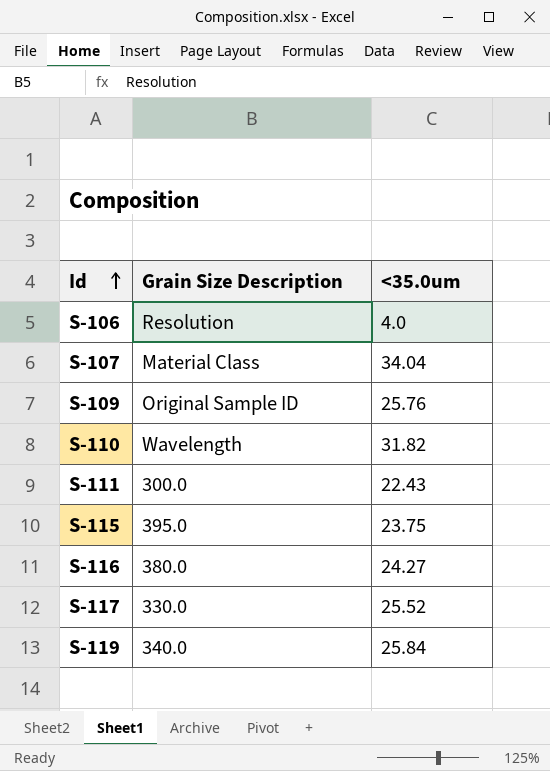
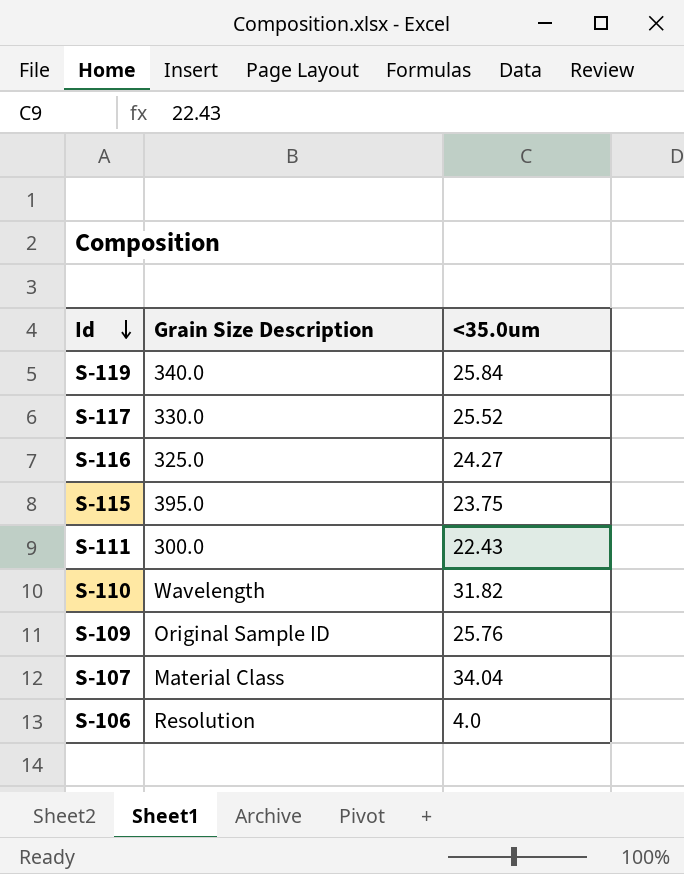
row order: Id ascending -> Id descending
S-116 | Grain Size Description: 380.0 -> 325.0

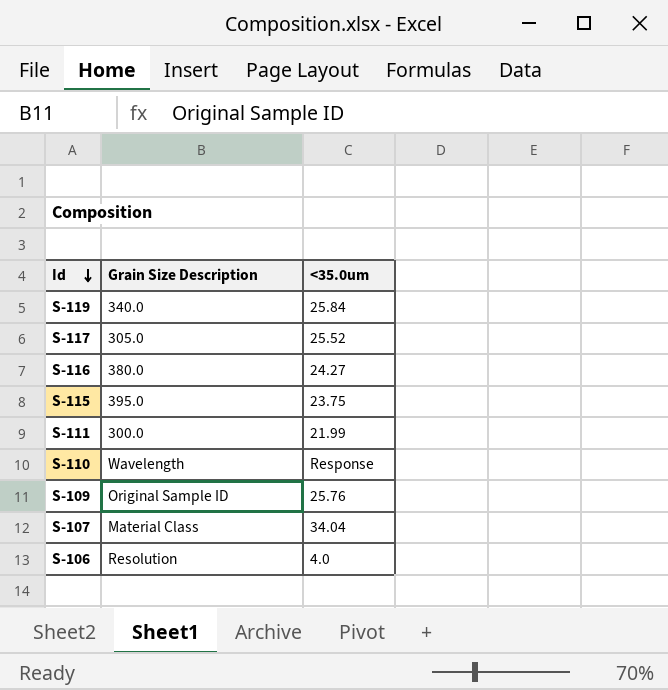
S-117 | Grain Size Description: 330.0 -> 305.0
S-116 | Grain Size Description: 325.0 -> 380.0
S-111 | <35.0um: 22.43 -> 21.99
S-110 | <35.0um: 31.82 -> Response

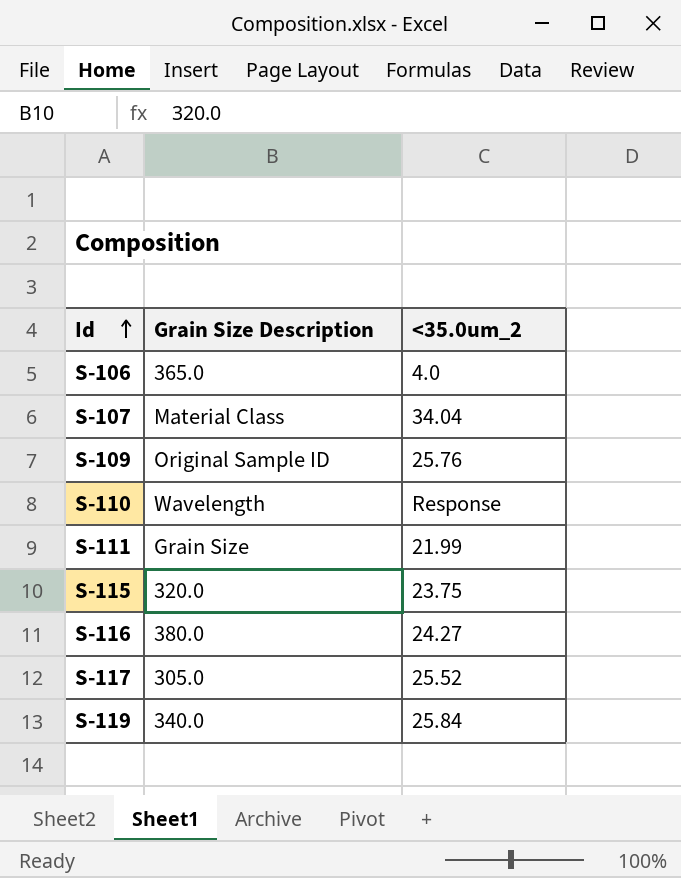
row order: Id descending -> Id ascending
column name: <35.0um -> <35.0um_2
S-106 | Grain Size Description: Resolution -> 365.0
S-111 | Grain Size Description: 300.0 -> Grain Size
S-115 | Grain Size Description: 395.0 -> 320.0

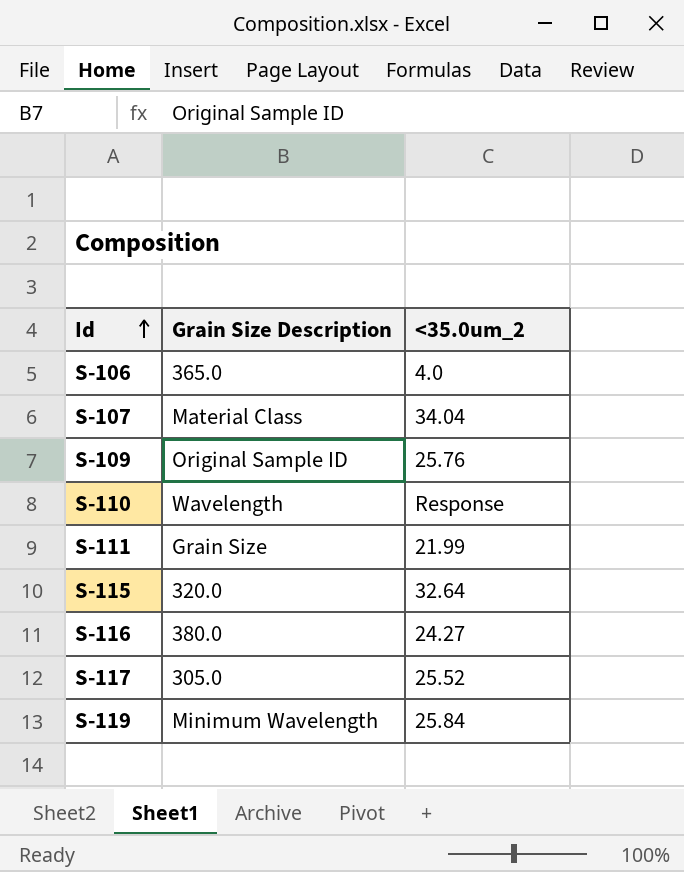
S-115 | <35.0um_2: 23.75 -> 32.64
S-119 | Grain Size Description: 340.0 -> Minimum Wavelength

